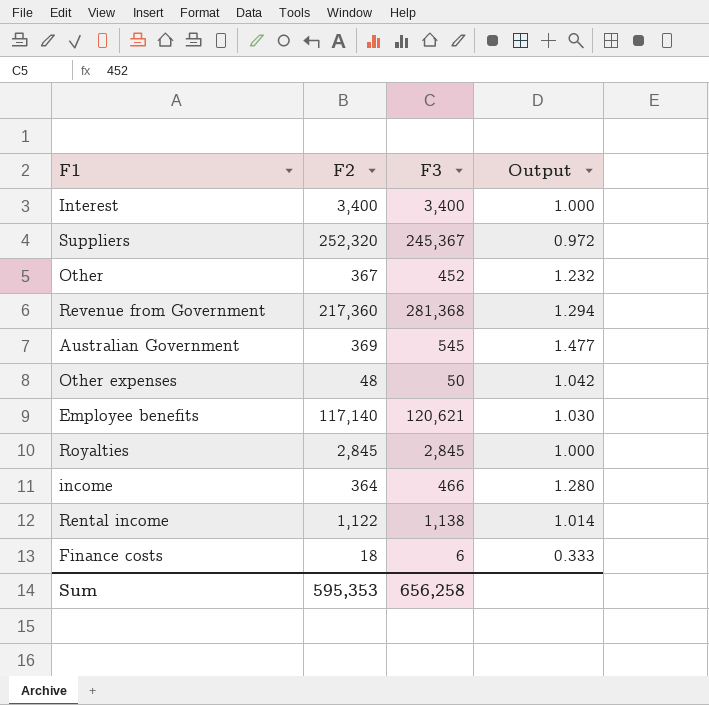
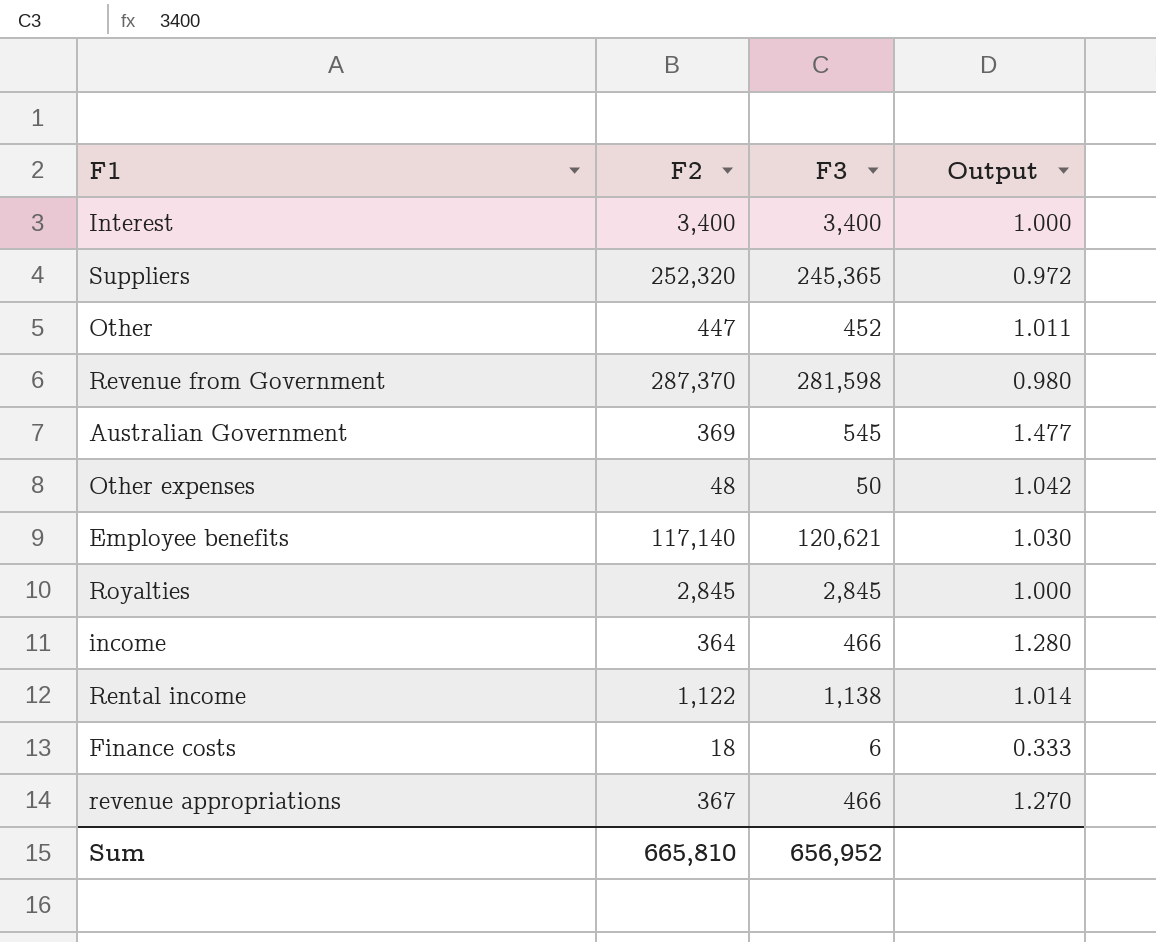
Suppliers | F3: 245,367 -> 245,365
Other | F2: 367 -> 447
Other | Output: 1.232 -> 1.011
Revenue from Government | F2: 217,360 -> 287,370
Revenue from Government | F3: 281,368 -> 281,598
Revenue from Government | Output: 1.294 -> 0.980
row revenue appropriations: none -> 367 | 466 | 1.270
Sum | F2: 595,353 -> 665,810
Sum | F3: 656,258 -> 656,952

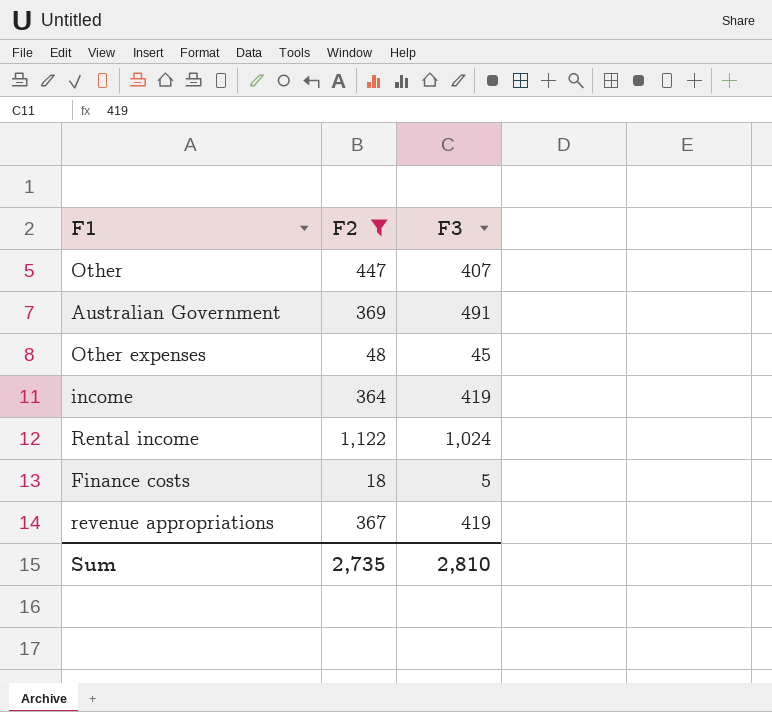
filter: none -> F2 <= 1,122
column Output | formula: [F3] / [F2] -> none
Other | F3: 452 -> 407
Australian Government | F3: 545 -> 491
Other expenses | F3: 50 -> 45
income | F3: 466 -> 419
Rental income | F3: 1,138 -> 1,024
Finance costs | F3: 6 -> 5
revenue appropriations | F3: 466 -> 419
Sum | F2: 665,810 -> 2,735
Sum | F3: 656,952 -> 2,810

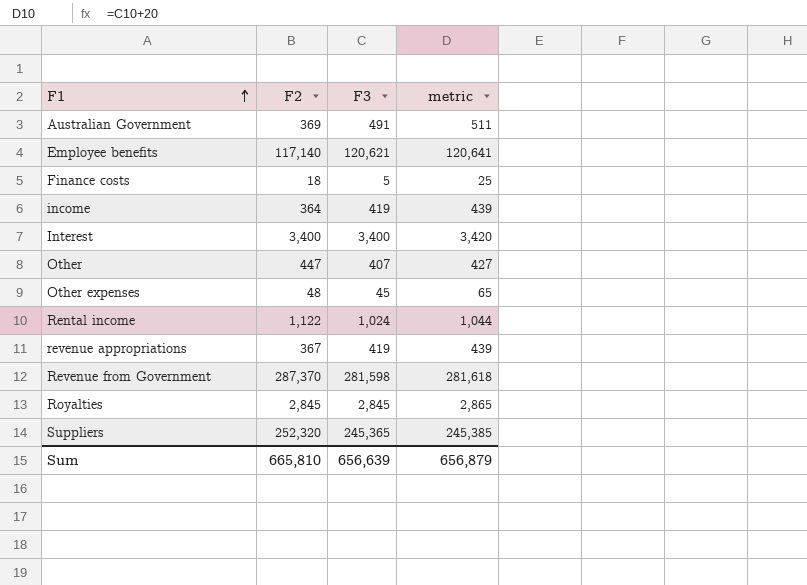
filter: F2 <= 1,122 -> none
row order: none -> F1 ascending
column metric | formula: none -> [F3] + 20
Sum | F2: 2,735 -> 665,810
Sum | F3: 2,810 -> 656,639

